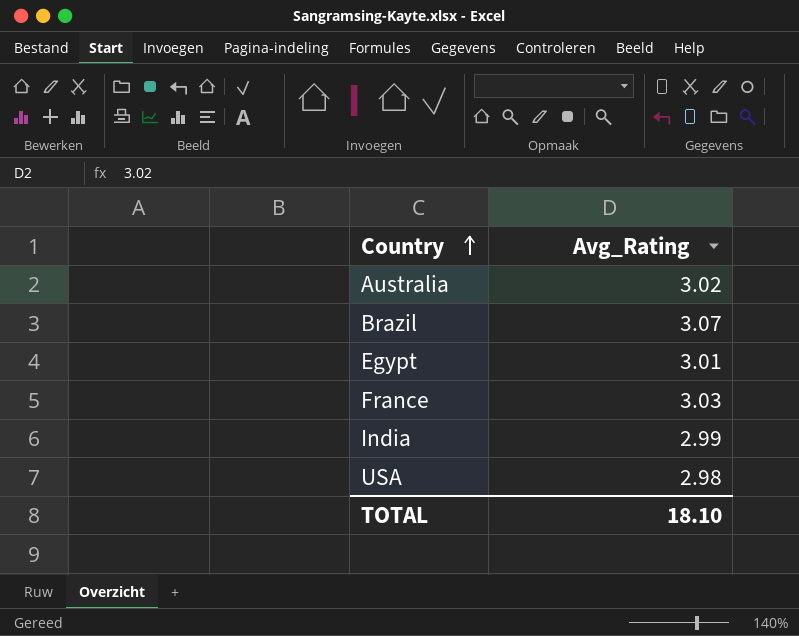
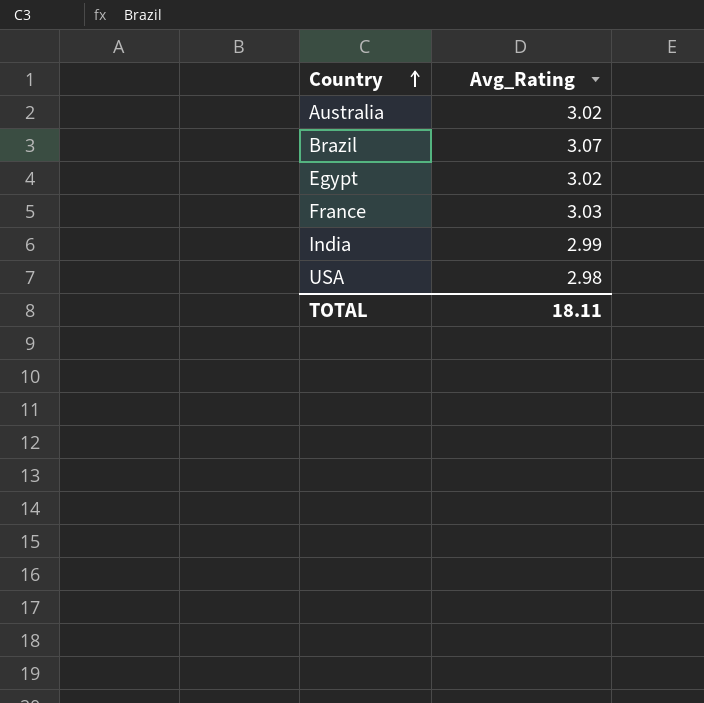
Egypt | Avg_Rating: 3.01 -> 3.02
TOTAL | Avg_Rating: 18.10 -> 18.11

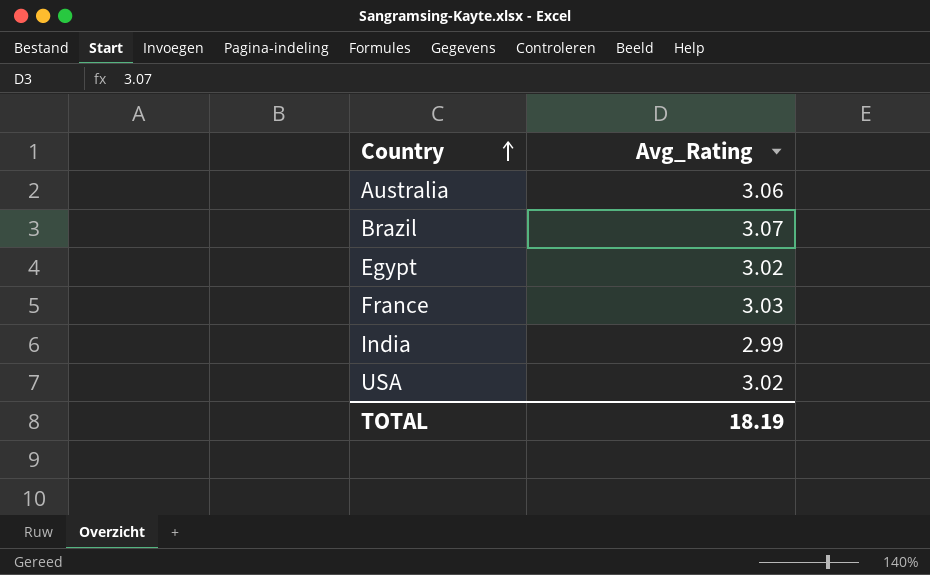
Australia | Avg_Rating: 3.02 -> 3.06
USA | Avg_Rating: 2.98 -> 3.02
TOTAL | Avg_Rating: 18.11 -> 18.19

